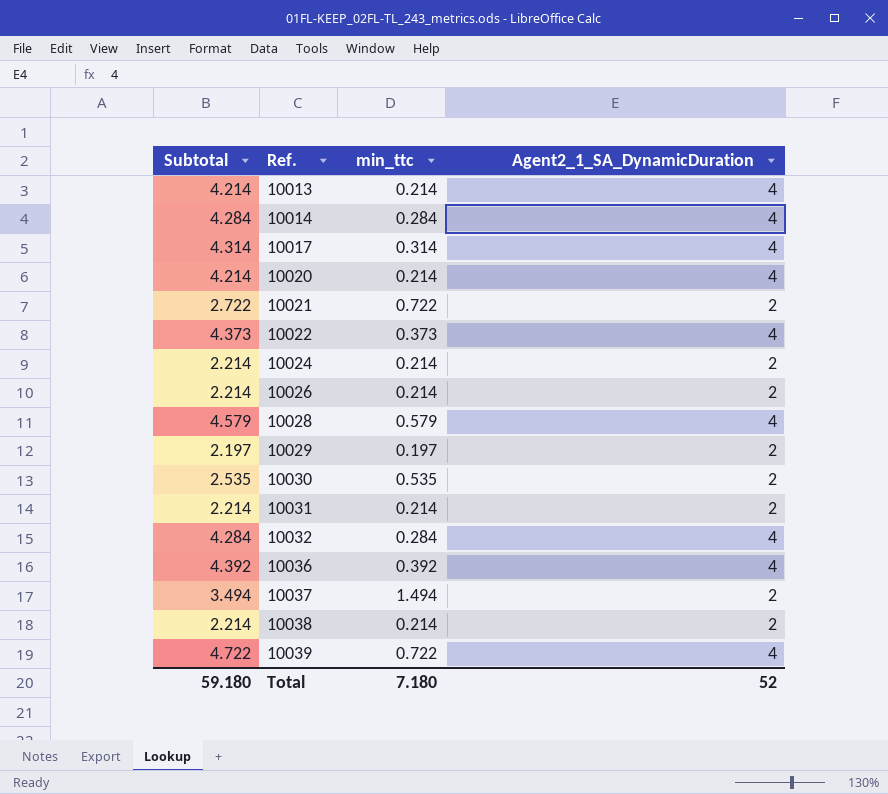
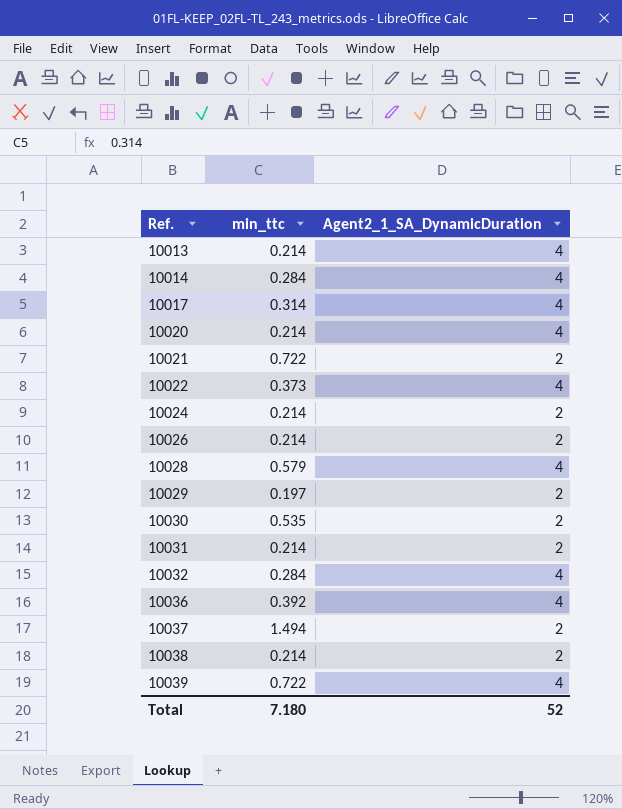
column Subtotal | formula: [min_ttc] + [Agent2_1_SA_DynamicDuration] -> none

